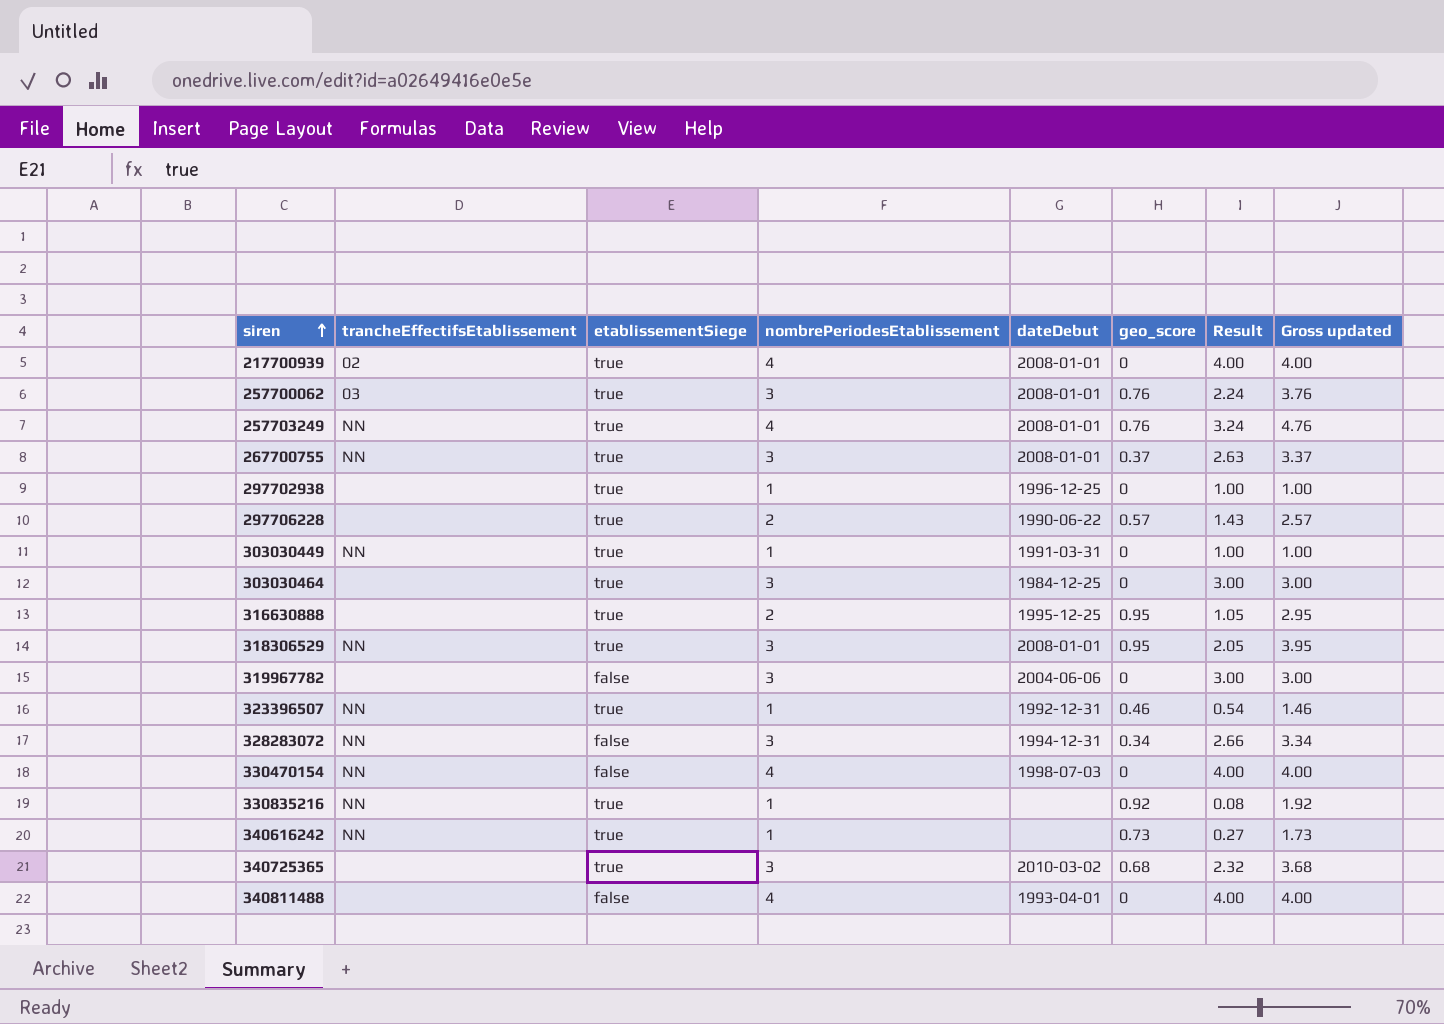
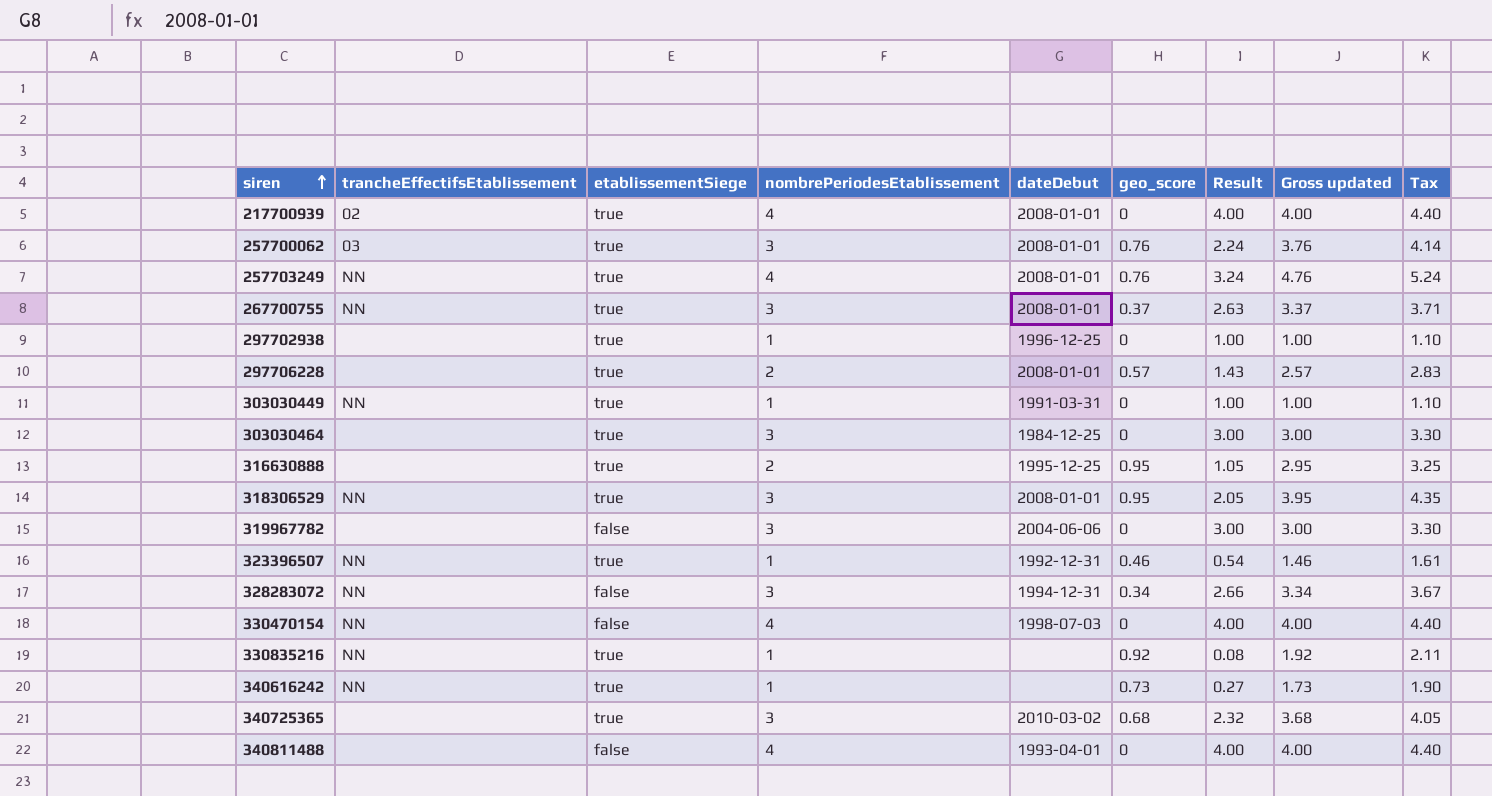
column Tax | formula: none -> [Gross updated] * 1.1
297706228 | dateDebut: 1990-06-22 -> 2008-01-01

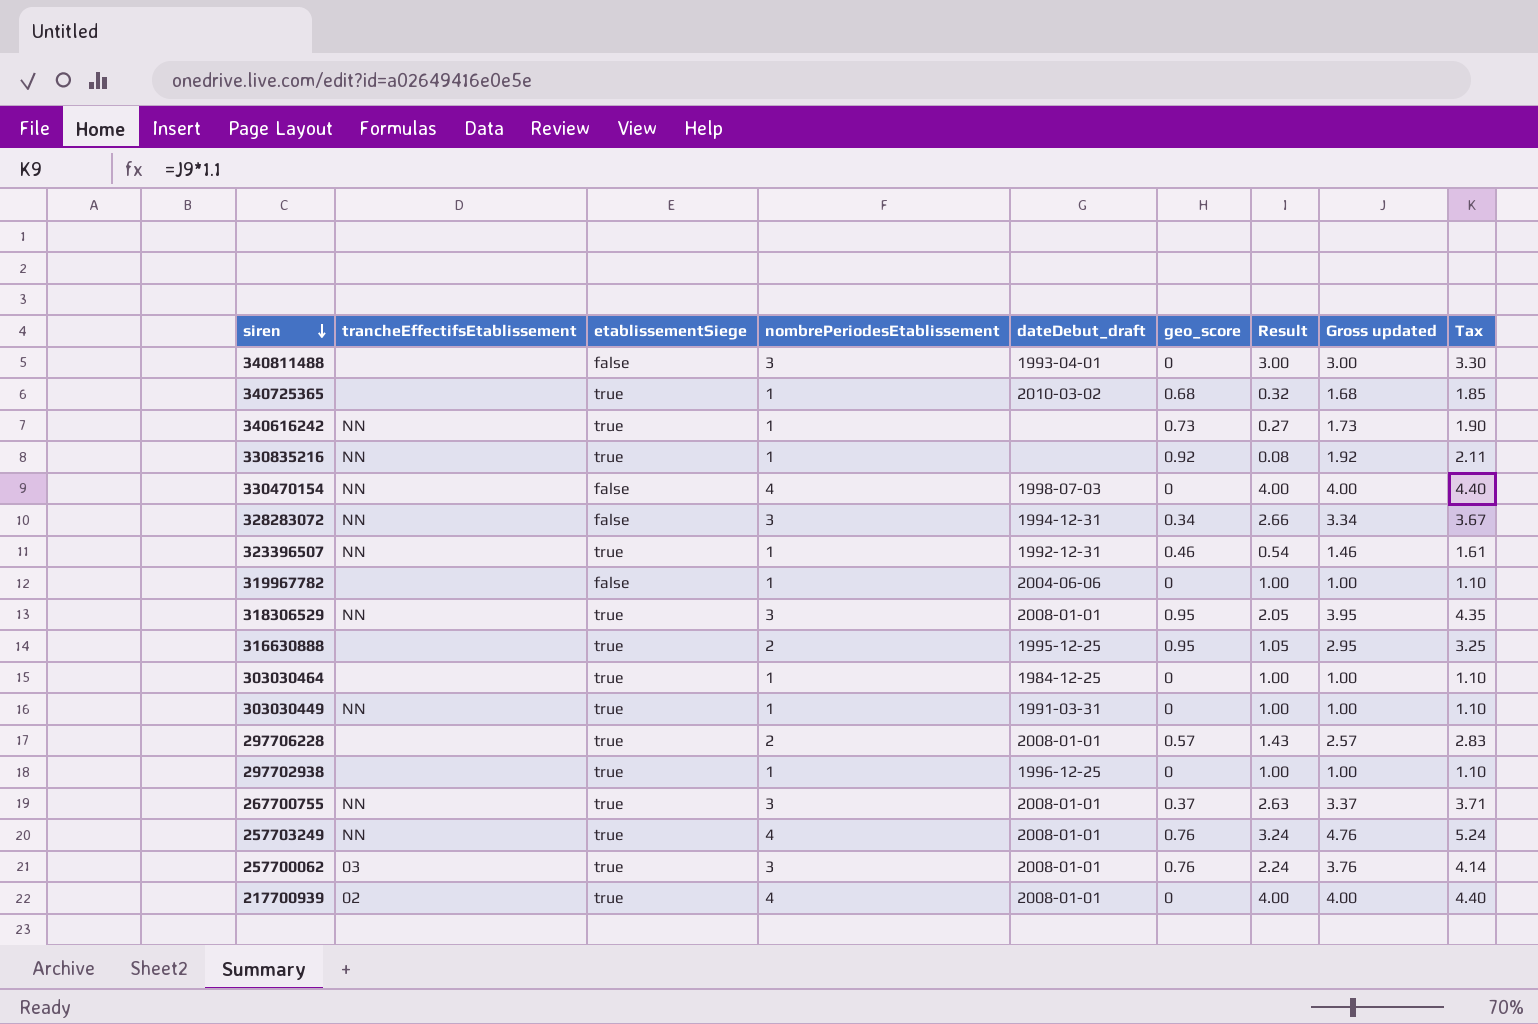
row order: siren ascending -> siren descending
column name: dateDebut -> dateDebut_draft
340811488 | nombrePeriodesEtablissement: 4 -> 3
340811488 | Result: 4.00 -> 3.00
340811488 | Gross updated: 4.00 -> 3.00
340811488 | Tax: 4.40 -> 3.30
340725365 | nombrePeriodesEtablissement: 3 -> 1
340725365 | Result: 2.32 -> 0.32
340725365 | Gross updated: 3.68 -> 1.68
340725365 | Tax: 4.05 -> 1.85
319967782 | nombrePeriodesEtablissement: 3 -> 1
319967782 | Result: 3.00 -> 1.00
319967782 | Gross updated: 3.00 -> 1.00
319967782 | Tax: 3.30 -> 1.10
303030464 | nombrePeriodesEtablissement: 3 -> 1
303030464 | Result: 3.00 -> 1.00
303030464 | Gross updated: 3.00 -> 1.00
303030464 | Tax: 3.30 -> 1.10

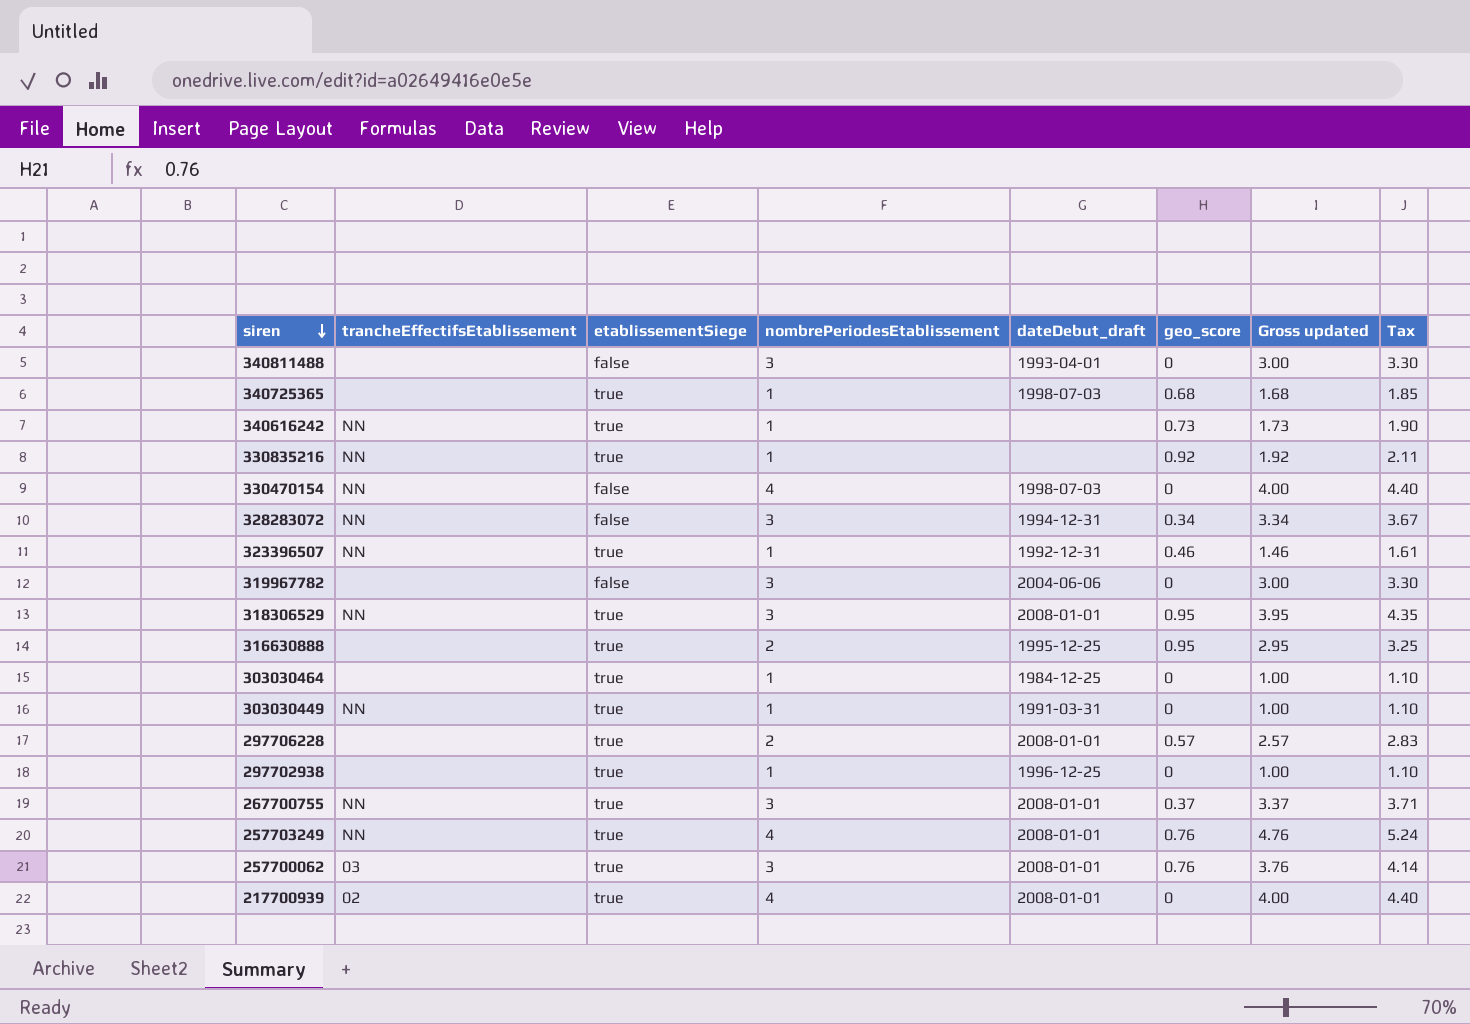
column Result | formula: [nombrePeriodesEtablissement] - [geo_score] -> none
340725365 | dateDebut_draft: 2010-03-02 -> 1998-07-03
319967782 | nombrePeriodesEtablissement: 1 -> 3
319967782 | Gross updated: 1.00 -> 3.00
319967782 | Tax: 1.10 -> 3.30

